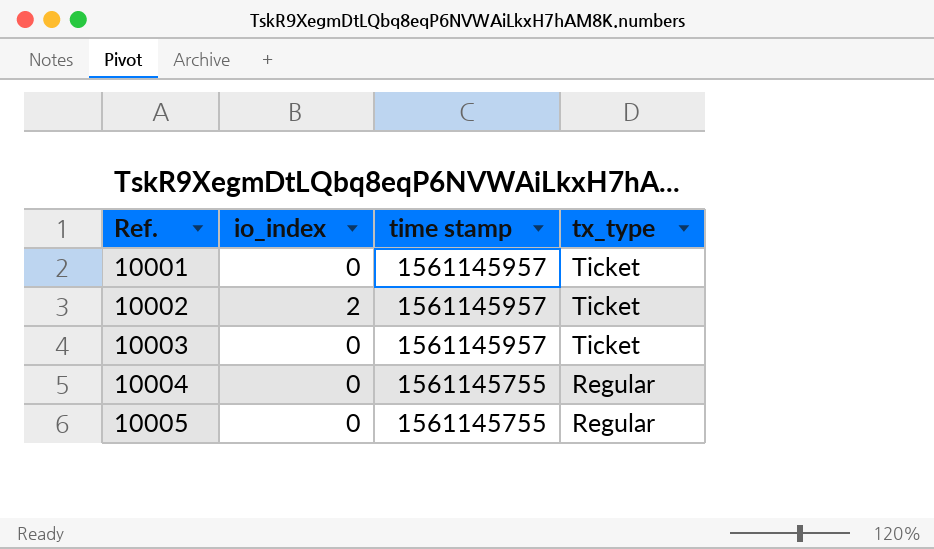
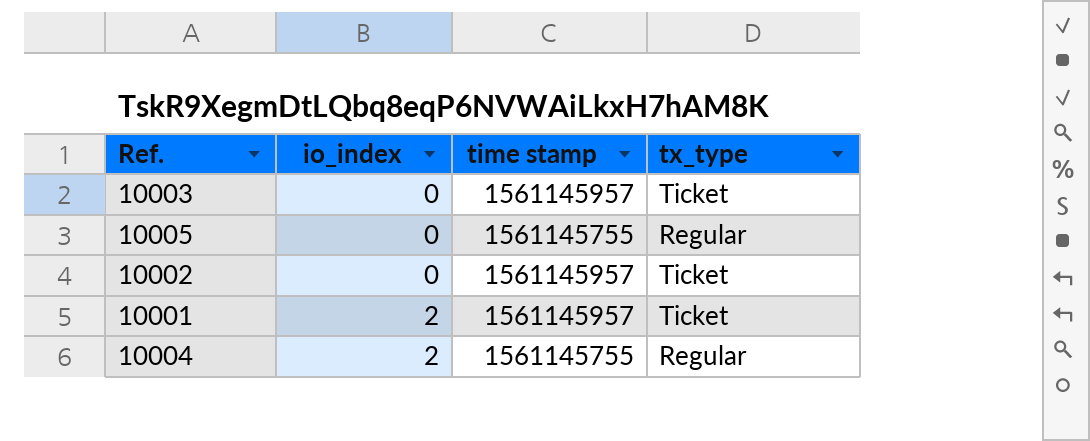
row order: Ref. ascending -> io_index ascending
10002 | io_index: 2 -> 0
10001 | io_index: 0 -> 2
10004 | io_index: 0 -> 2

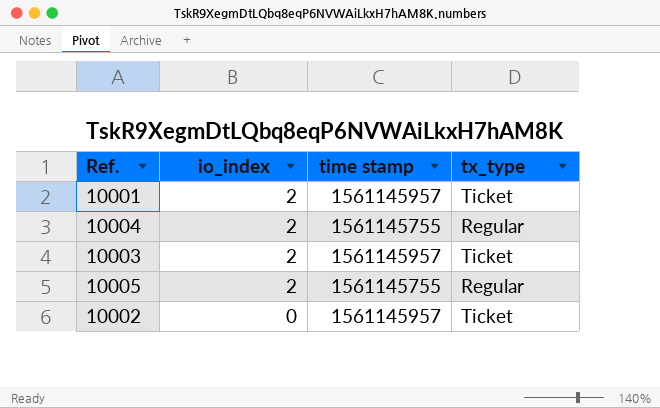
row order: io_index ascending -> io_index descending
10003 | io_index: 0 -> 2
10005 | io_index: 0 -> 2

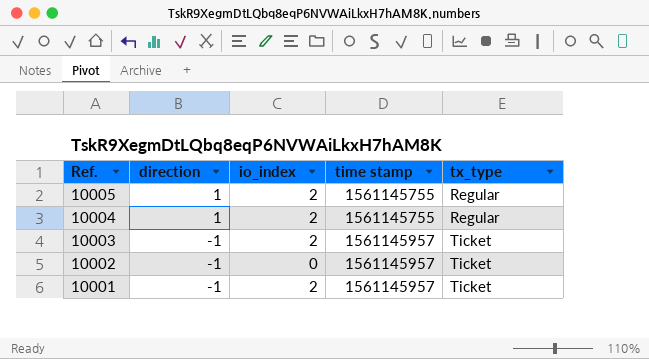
row order: io_index descending -> Ref. descending
column direction | position: none -> 2

